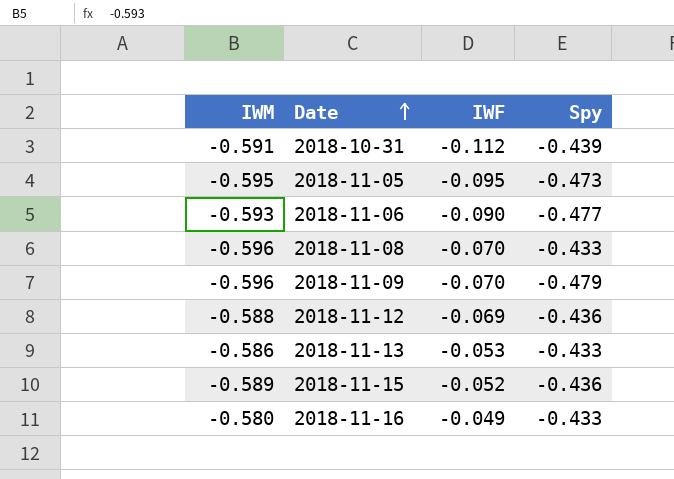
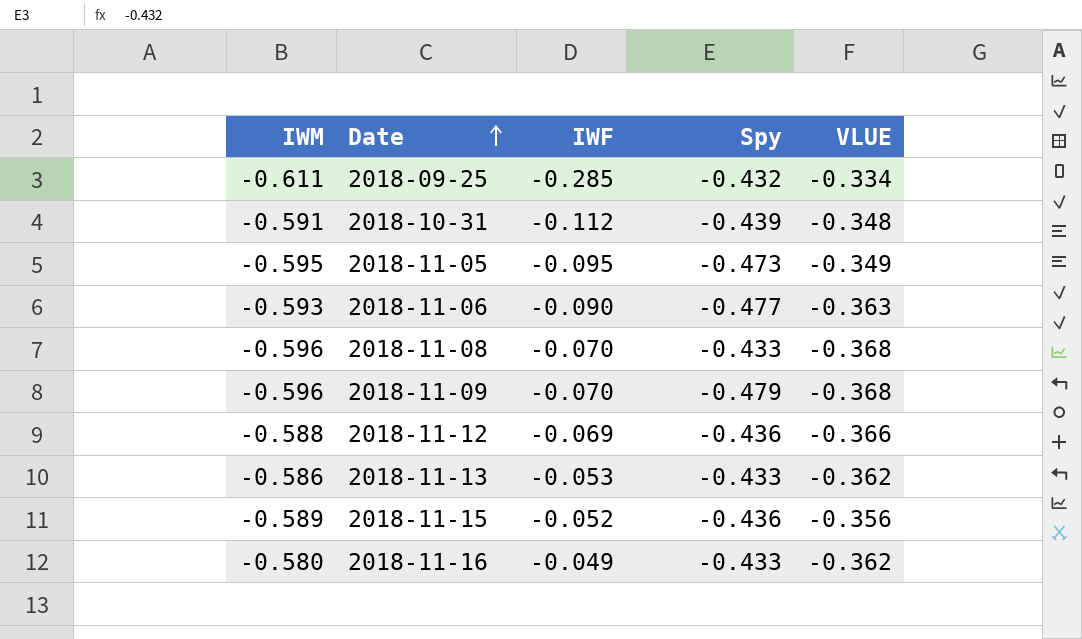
column VLUE | position: none -> 5
row 2018-09-25: none -> -0.611 | -0.285 | -0.432 | -0.334

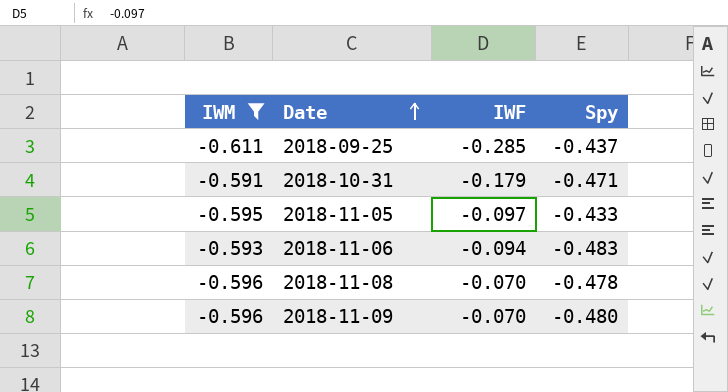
filter: none -> IWM <= -0.591
column VLUE | position: 5 -> none
2018-09-25 | Spy: -0.432 -> -0.437
2018-10-31 | IWF: -0.112 -> -0.179
2018-10-31 | Spy: -0.439 -> -0.471
2018-11-05 | IWF: -0.095 -> -0.097
2018-11-05 | Spy: -0.473 -> -0.433
2018-11-06 | IWF: -0.090 -> -0.094
2018-11-06 | Spy: -0.477 -> -0.483
2018-11-08 | Spy: -0.433 -> -0.478
2018-11-09 | Spy: -0.479 -> -0.480

